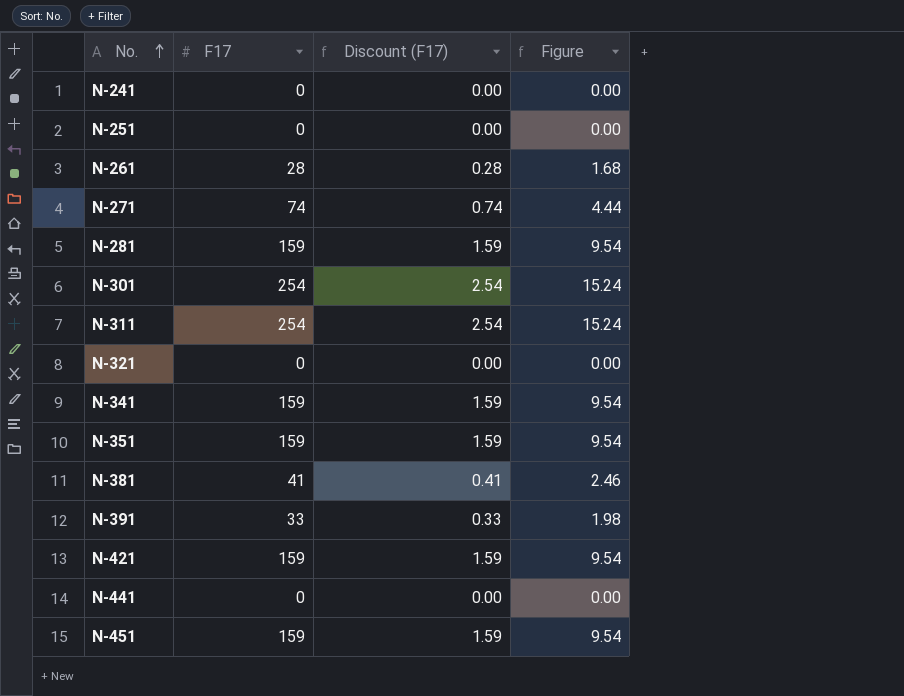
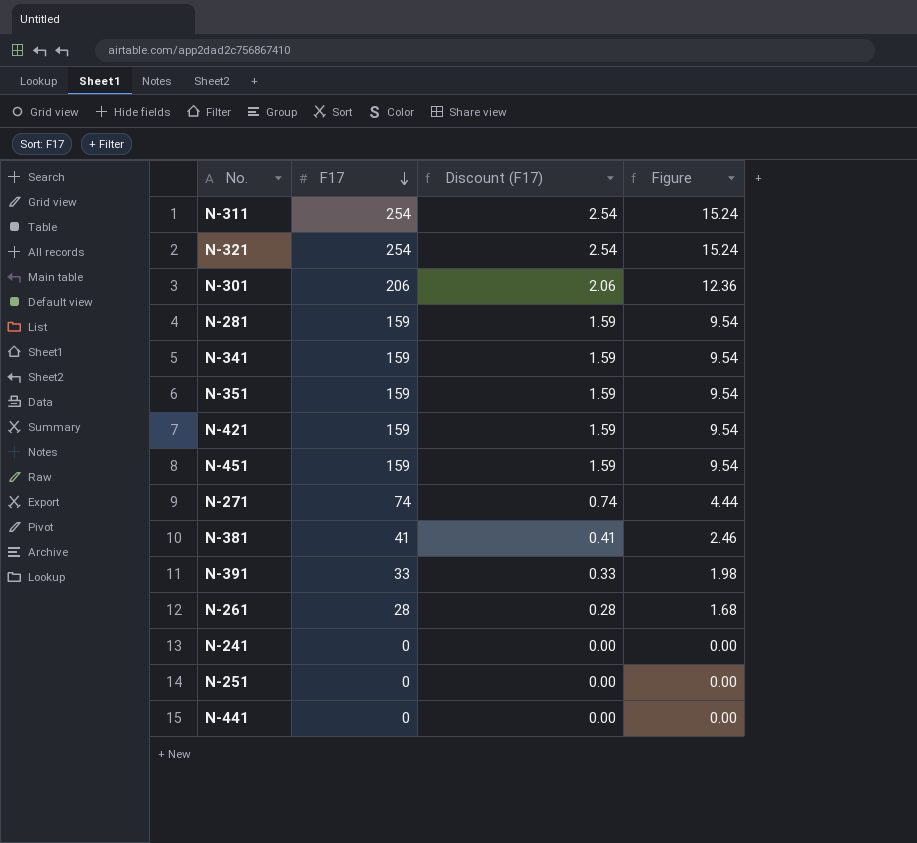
row order: No. ascending -> F17 descending
N-321 | F17: 0 -> 254
N-321 | Discount (F17): 0.00 -> 2.54
N-321 | Figure: 0.00 -> 15.24
N-301 | F17: 254 -> 206
N-301 | Discount (F17): 2.54 -> 2.06
N-301 | Figure: 15.24 -> 12.36

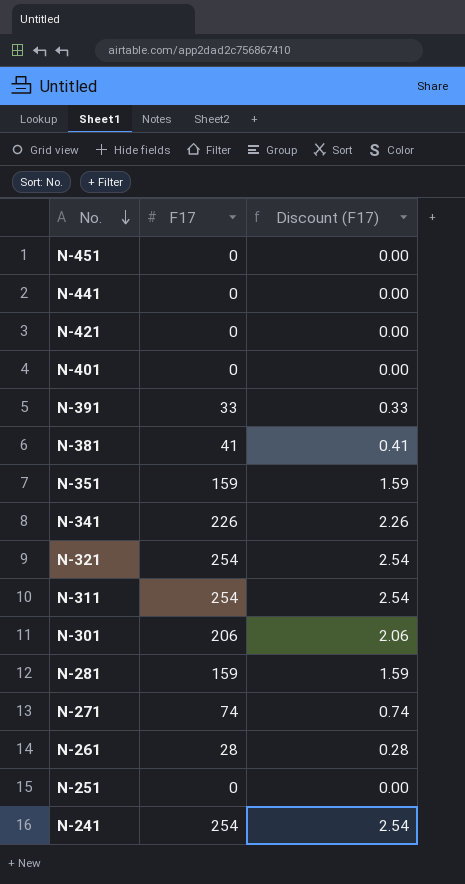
row order: F17 descending -> No. descending
column Figure | formula: [F17] * 0.06 -> none
N-451 | F17: 159 -> 0
N-451 | Discount (F17): 1.59 -> 0.00
N-421 | F17: 159 -> 0
N-421 | Discount (F17): 1.59 -> 0.00
row N-401: none -> 0 | 0.00
N-341 | F17: 159 -> 226
N-341 | Discount (F17): 1.59 -> 2.26
N-241 | F17: 0 -> 254
N-241 | Discount (F17): 0.00 -> 2.54

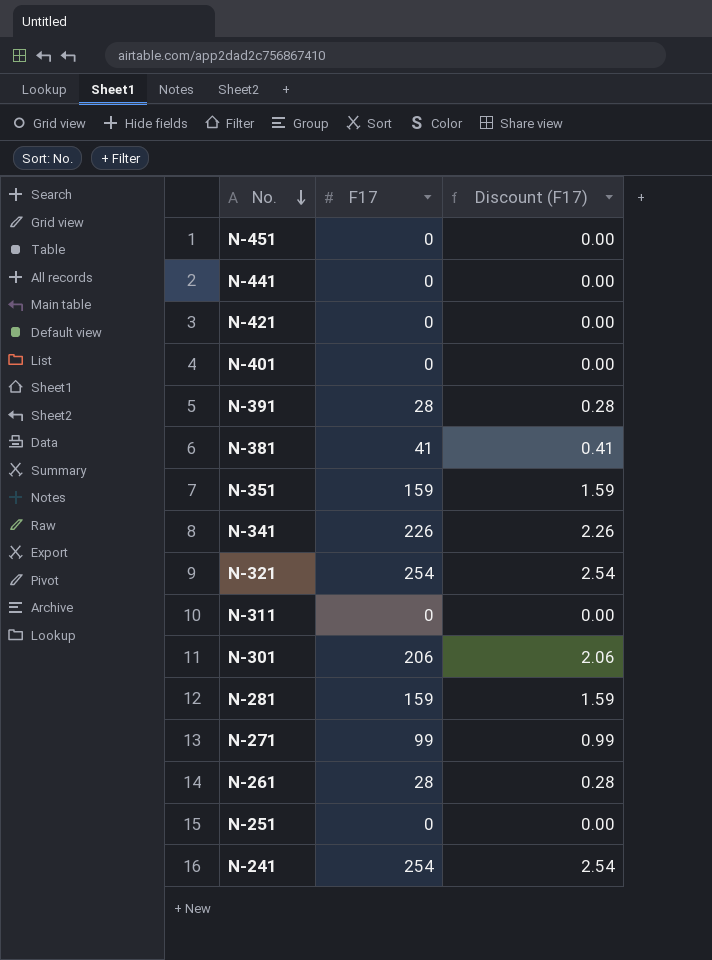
N-391 | F17: 33 -> 28
N-391 | Discount (F17): 0.33 -> 0.28
N-311 | F17: 254 -> 0
N-311 | Discount (F17): 2.54 -> 0.00
N-271 | F17: 74 -> 99
N-271 | Discount (F17): 0.74 -> 0.99

